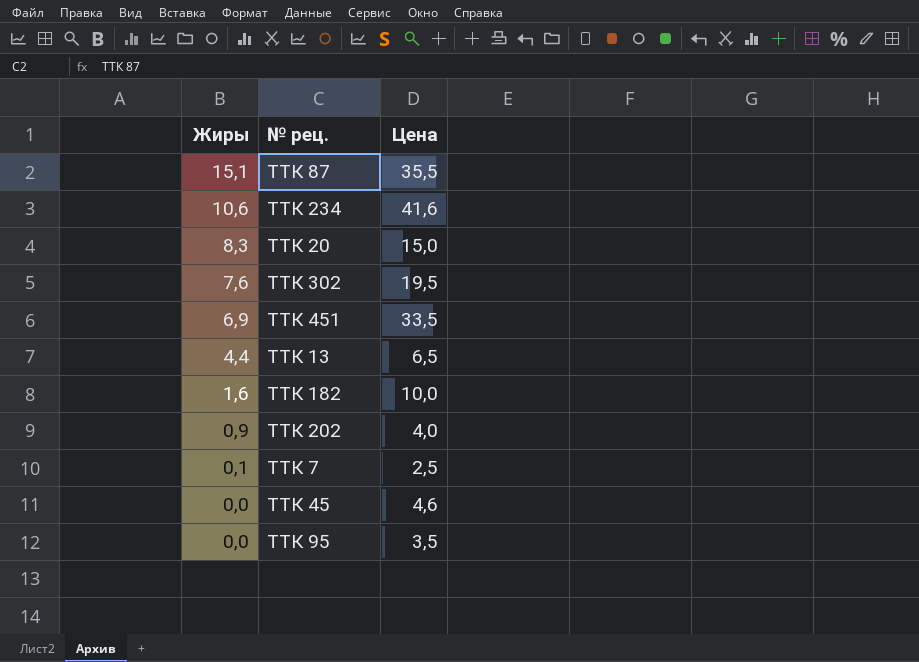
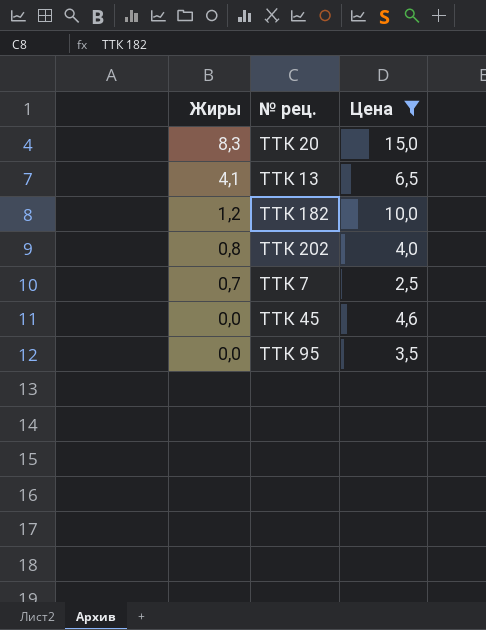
filter: none -> Цена <= 15,0
ТТК 13 | Жиры: 4,4 -> 4,1
ТТК 182 | Жиры: 1,6 -> 1,2
ТТК 202 | Жиры: 0,9 -> 0,8
ТТК 7 | Жиры: 0,1 -> 0,7

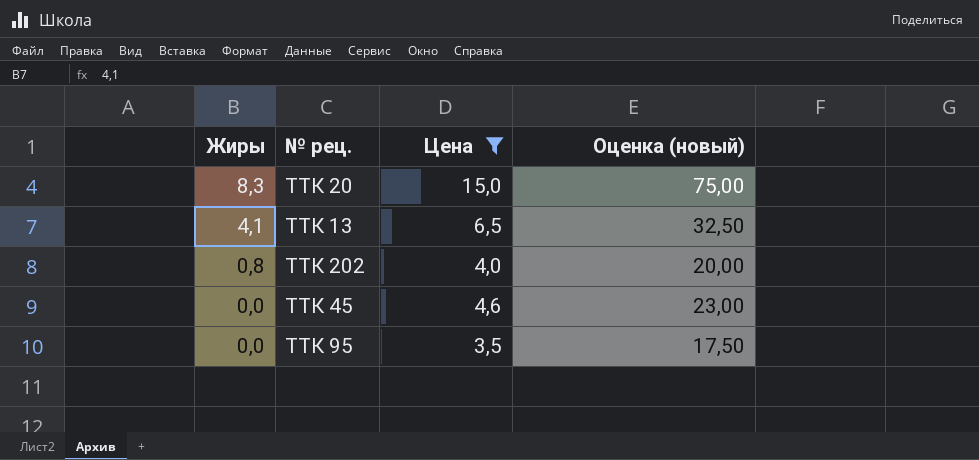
column Оценка (новый) | formula: none -> [Цена] * 5
row ТТК 182: 1,2 | 10,0 -> none
row ТТК 7: 0,7 | 2,5 -> none

